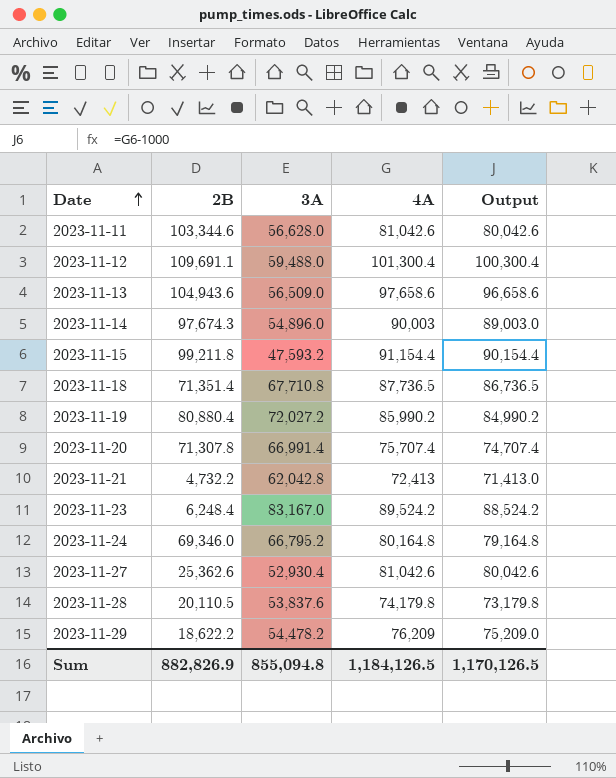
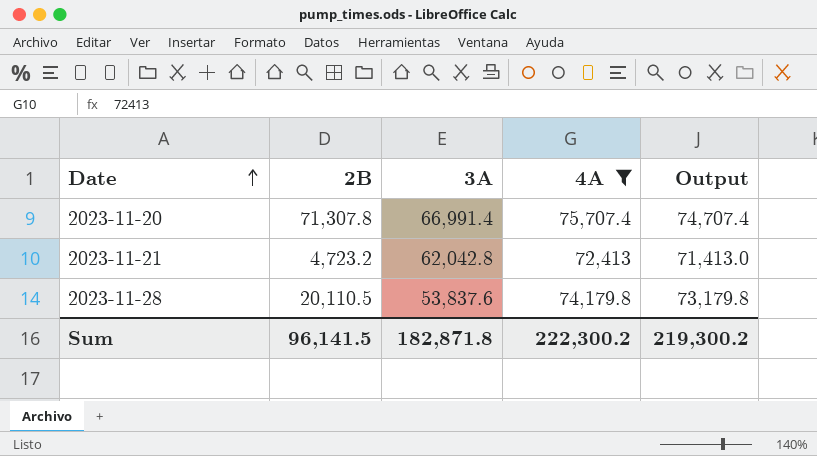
filter: none -> 4A <= 75,707.4
2023-11-21 | 2B: 4,732.2 -> 4,723.2
Sum | 2B: 882,826.9 -> 96,141.5
Sum | 3A: 855,094.8 -> 182,871.8
Sum | 4A: 1,184,126.5 -> 222,300.2
Sum | Output: 1,170,126.5 -> 219,300.2

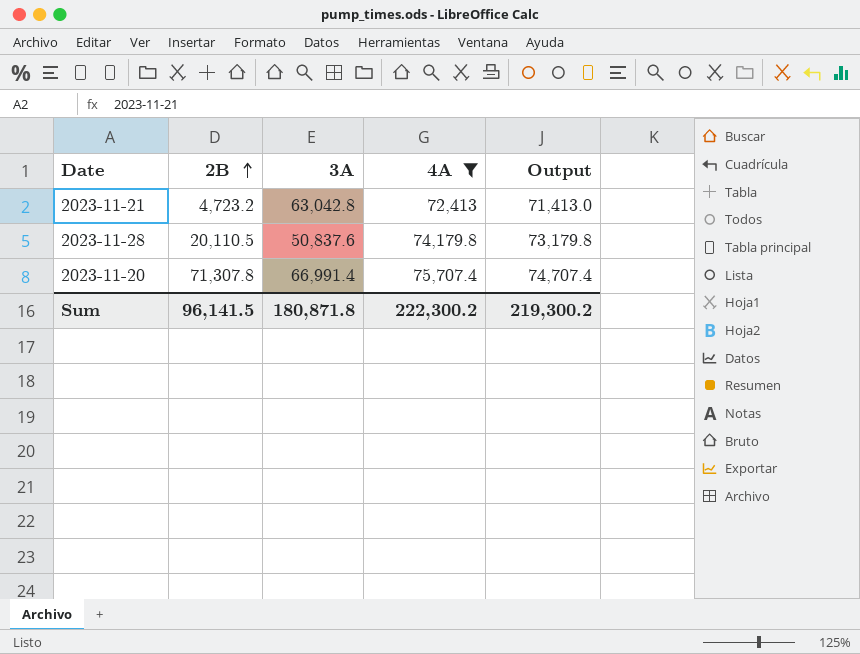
row order: Date ascending -> 2B ascending
2023-11-21 | 3A: 62,042.8 -> 63,042.8
2023-11-28 | 3A: 53,837.6 -> 50,837.6
Sum | 3A: 182,871.8 -> 180,871.8

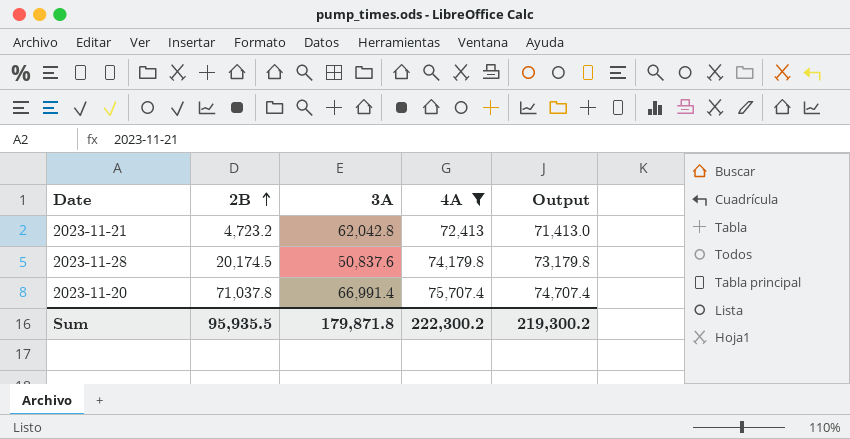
2023-11-21 | 3A: 63,042.8 -> 62,042.8
2023-11-28 | 2B: 20,110.5 -> 20,174.5
2023-11-20 | 2B: 71,307.8 -> 71,037.8
Sum | 2B: 96,141.5 -> 95,935.5
Sum | 3A: 180,871.8 -> 179,871.8

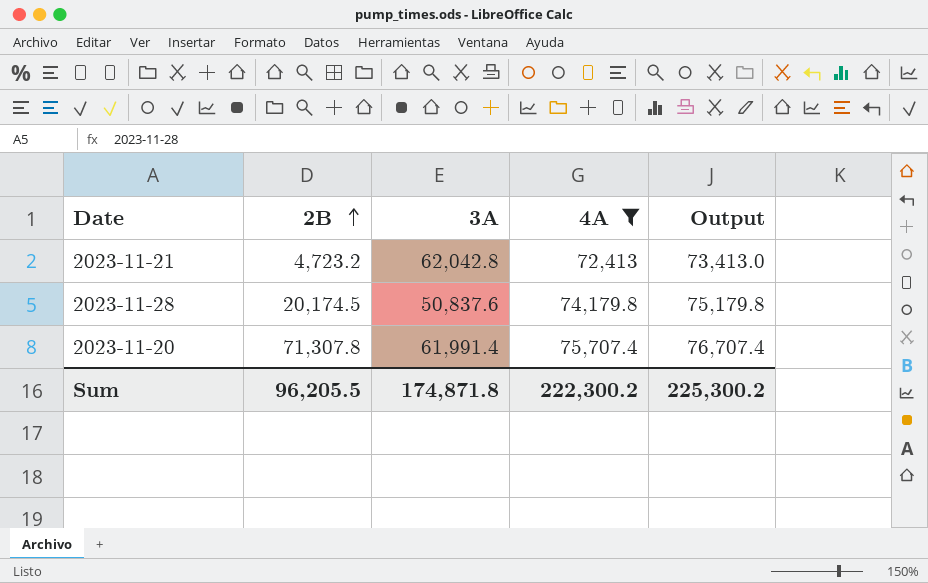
column Output | formula: [4A] - 1000 -> [4A] + 1000
2023-11-20 | 2B: 71,037.8 -> 71,307.8
2023-11-20 | 3A: 66,991.4 -> 61,991.4
Sum | 2B: 95,935.5 -> 96,205.5
Sum | 3A: 179,871.8 -> 174,871.8
Sum | Output: 219,300.2 -> 225,300.2

